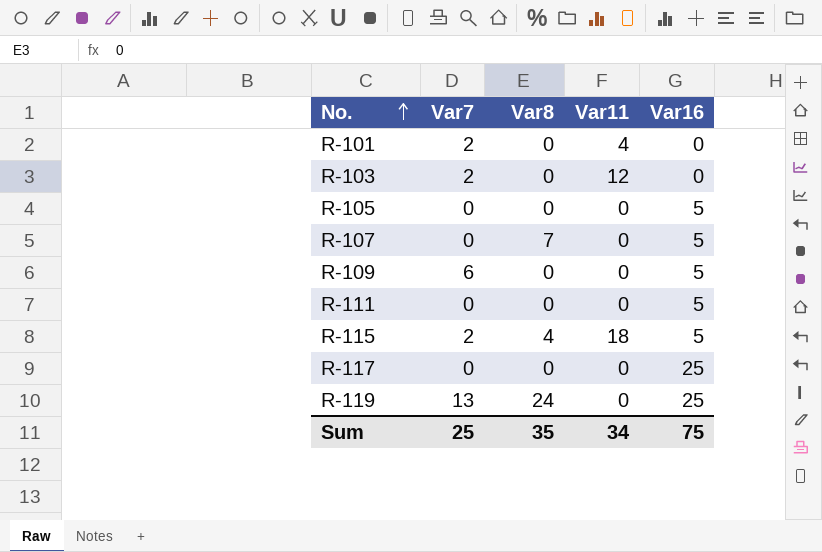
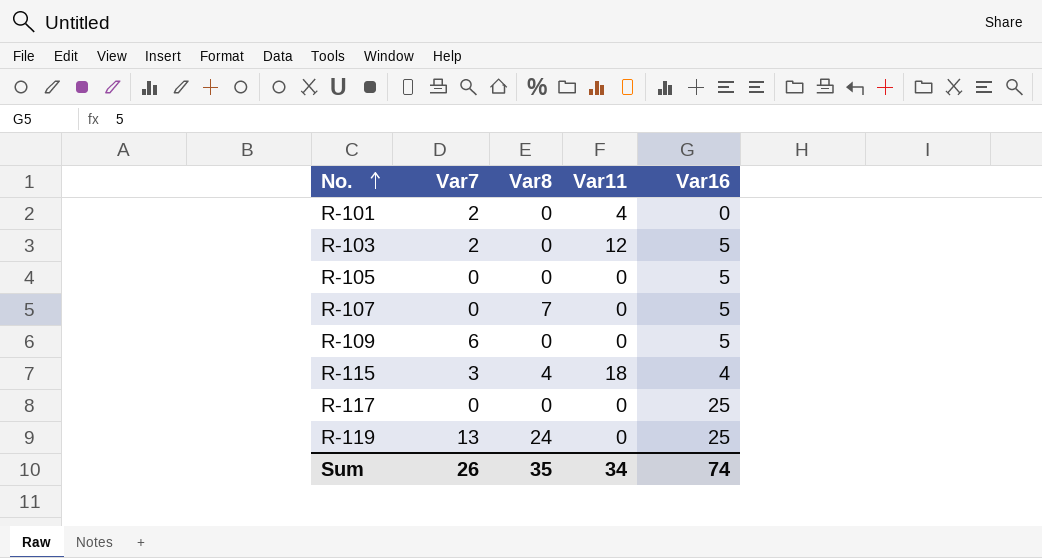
row R-111: 0 | 0 | 0 | 5 -> none
R-103 | Var16: 0 -> 5
R-115 | Var7: 2 -> 3
R-115 | Var16: 5 -> 4
Sum | Var7: 25 -> 26
Sum | Var16: 75 -> 74

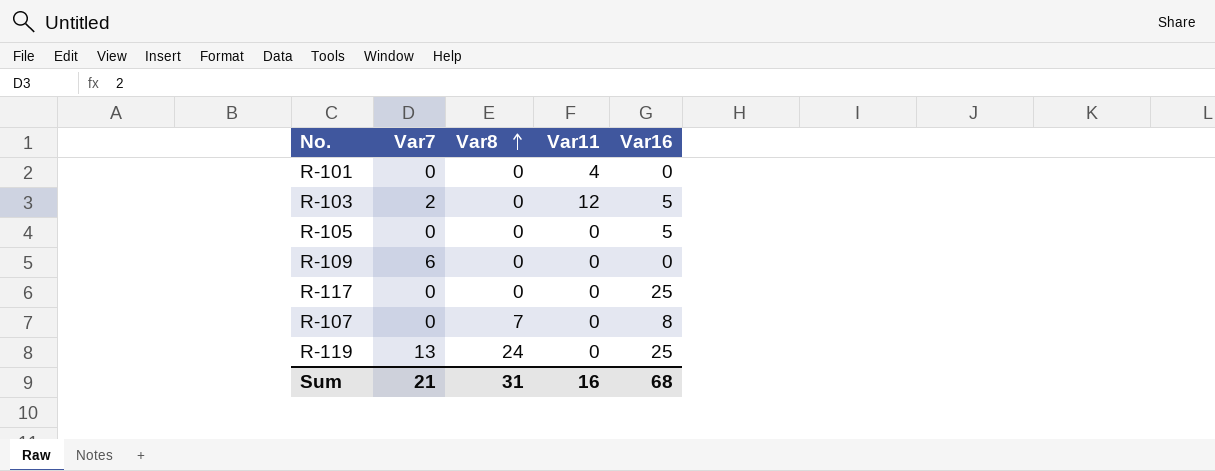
row order: No. ascending -> Var8 ascending
row R-115: 3 | 4 | 18 | 4 -> none
R-101 | Var7: 2 -> 0
R-109 | Var16: 5 -> 0
R-107 | Var16: 5 -> 8
Sum | Var7: 26 -> 21
Sum | Var8: 35 -> 31
Sum | Var11: 34 -> 16
Sum | Var16: 74 -> 68

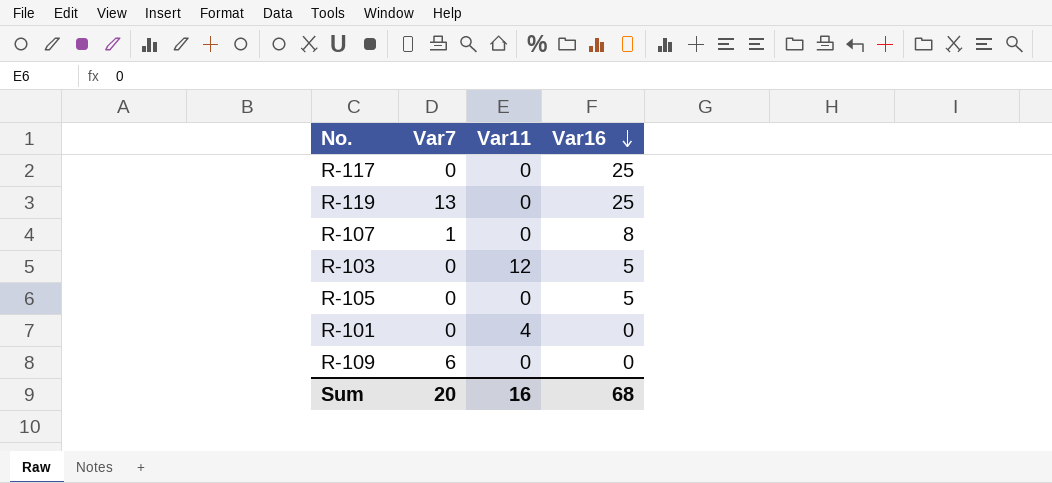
row order: Var8 ascending -> Var16 descending
column Var8 | position: 3 -> none
R-107 | Var7: 0 -> 1
R-103 | Var7: 2 -> 0
Sum | Var7: 21 -> 20

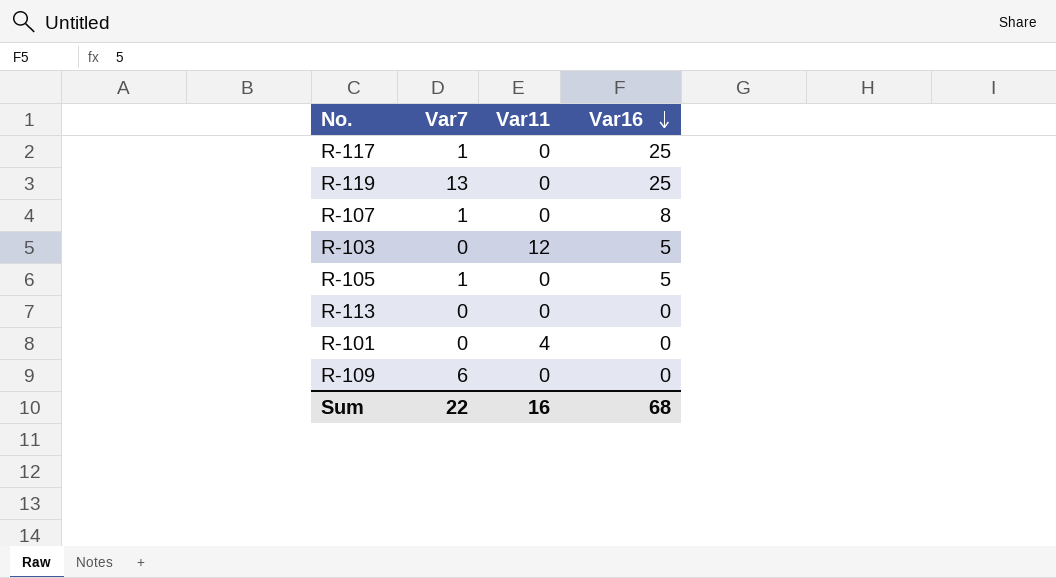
R-117 | Var7: 0 -> 1
R-105 | Var7: 0 -> 1
row R-113: none -> 0 | 0 | 0
Sum | Var7: 20 -> 22

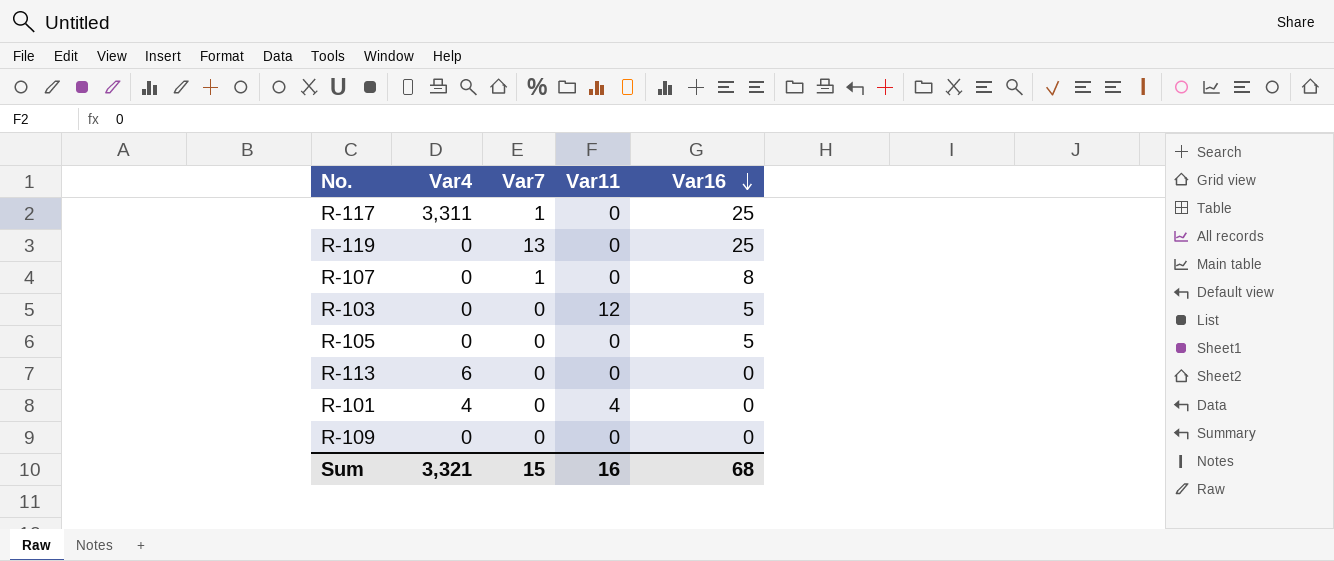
column Var4 | position: none -> 2
R-105 | Var7: 1 -> 0
R-109 | Var7: 6 -> 0
Sum | Var7: 22 -> 15

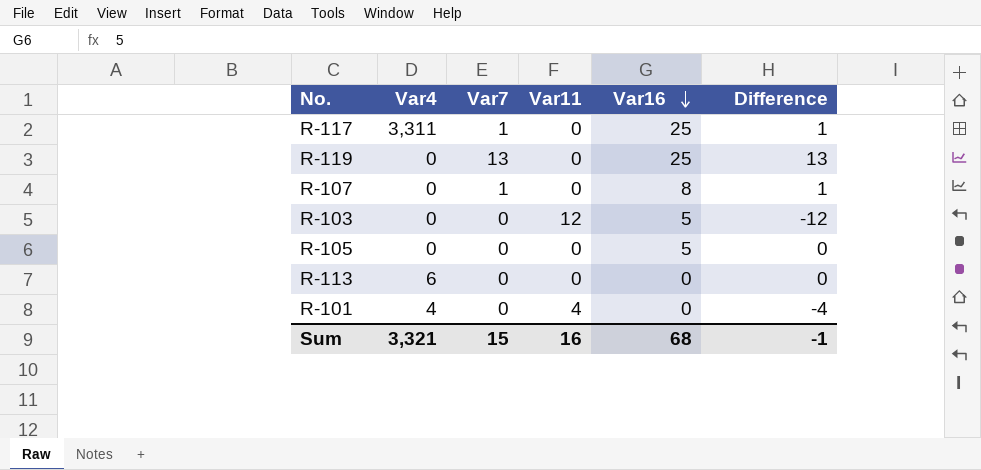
column Difference | formula: none -> [Var7] - [Var11]
row R-109: 0 | 0 | 0 | 0 -> none

